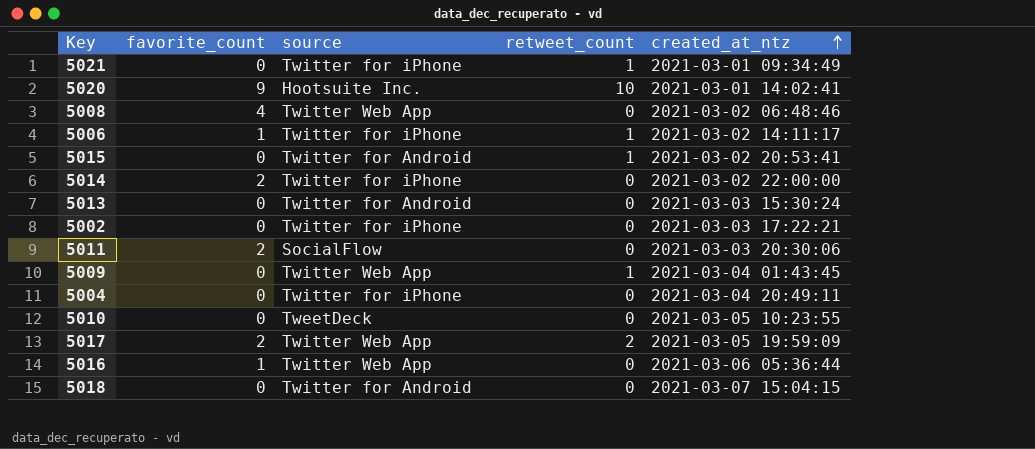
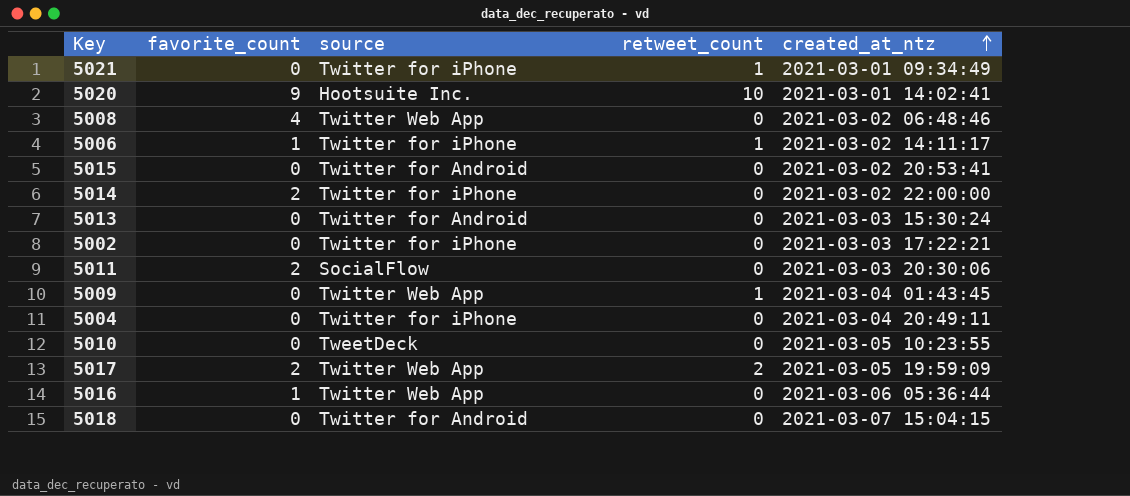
5015 | retweet_count: 1 -> 0

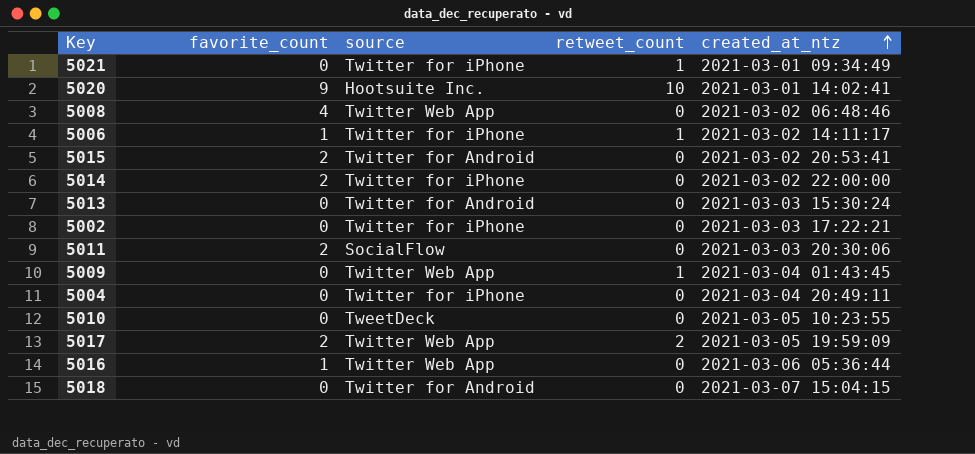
5015 | favorite_count: 0 -> 2

